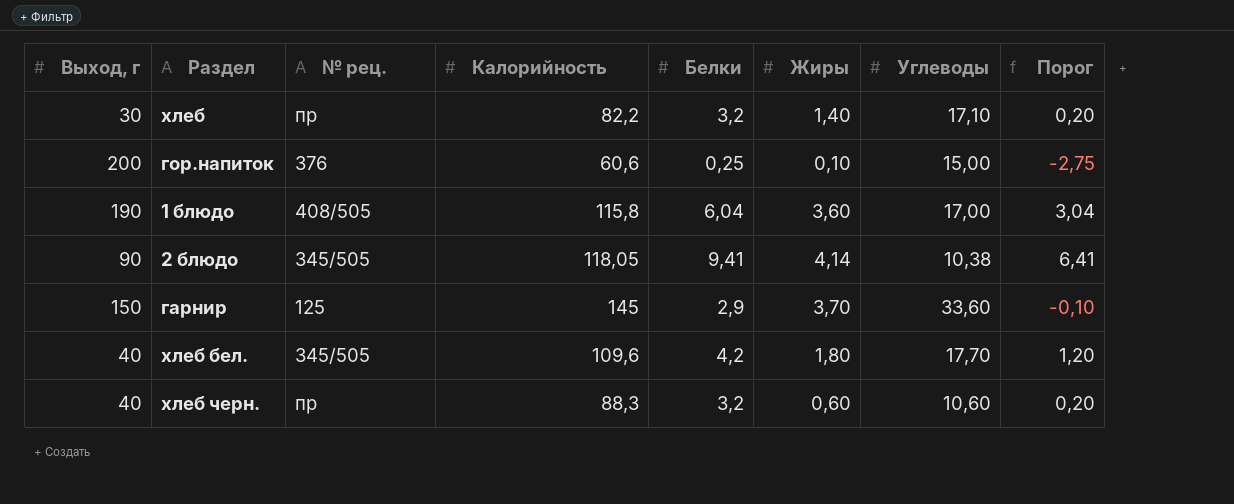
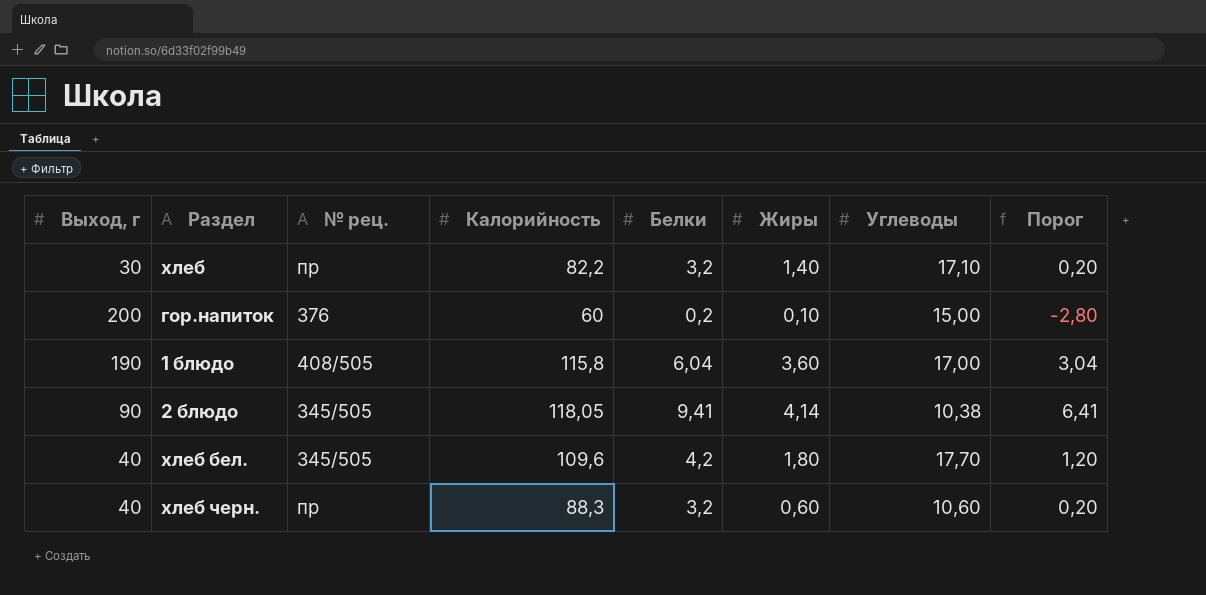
row гарнир: 150 | 125 | 145 | 2,9 | 3,70 | 33,60 | -0,10 -> none
гор.напиток | Калорийность: 60,6 -> 60
гор.напиток | Белки: 0,25 -> 0,2
гор.напиток | Порог: -2,75 -> -2,80

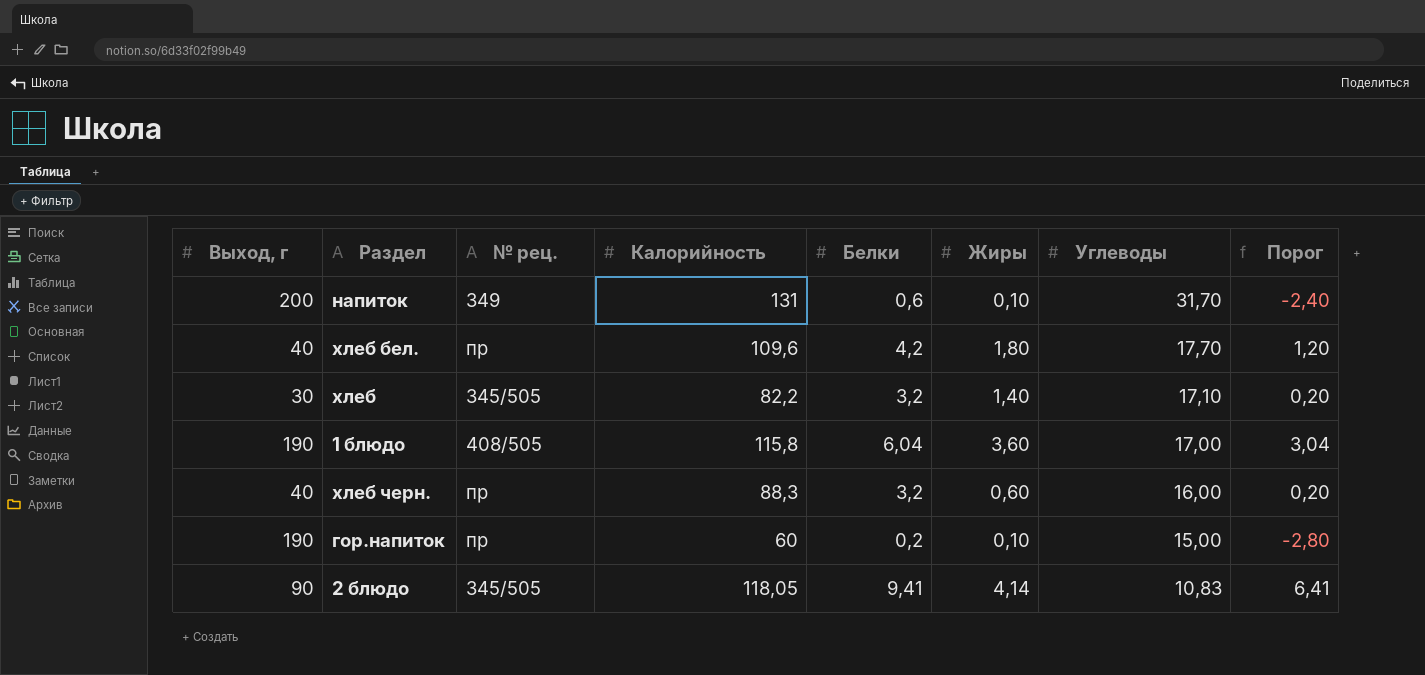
row order: none -> Углеводы descending
row напиток: none -> 200 | 349 | 131 | 0,6 | 0,10 | 31,70 | -2,40
хлеб бел. | № рец.: 345/505 -> пр
хлеб | № рец.: пр -> 345/505
хлеб черн. | Углеводы: 10,60 -> 16,00
гор.напиток | Выход, г: 200 -> 190
гор.напиток | № рец.: 376 -> пр
2 блюдо | Углеводы: 10,38 -> 10,83

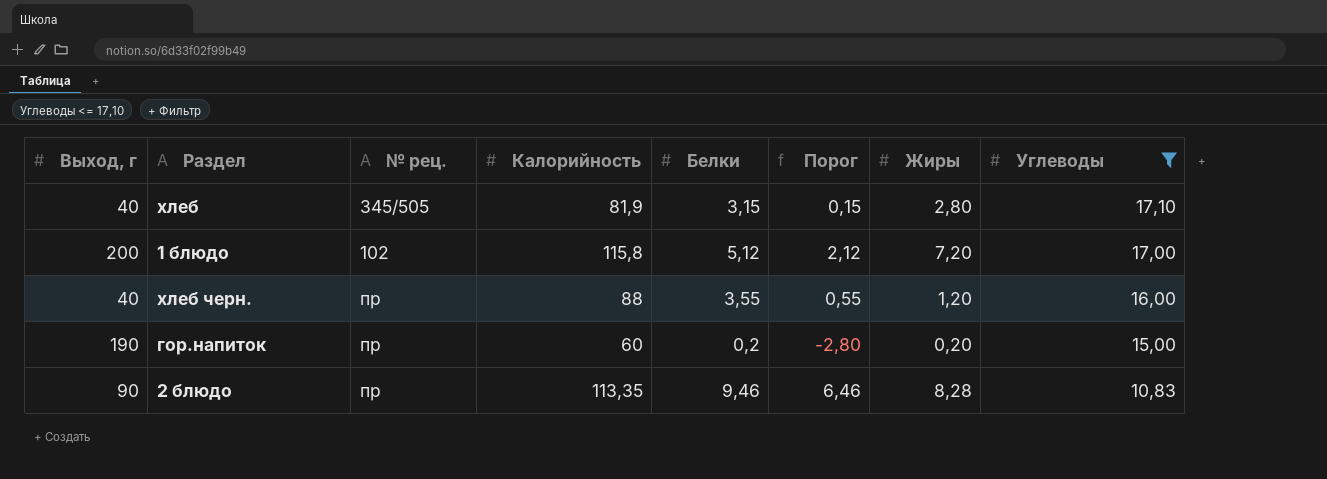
filter: none -> Углеводы <= 17,10
column Порог | position: 8 -> 6
хлеб | Выход, г: 30 -> 40
хлеб | Калорийность: 82,2 -> 81,9
хлеб | Белки: 3,2 -> 3,15
хлеб | Порог: 0,20 -> 0,15
хлеб | Жиры: 1,40 -> 2,80
1 блюдо | Выход, г: 190 -> 200
1 блюдо | № рец.: 408/505 -> 102
1 блюдо | Белки: 6,04 -> 5,12
1 блюдо | Порог: 3,04 -> 2,12
1 блюдо | Жиры: 3,60 -> 7,20
хлеб черн. | Калорийность: 88,3 -> 88
хлеб черн. | Белки: 3,2 -> 3,55
хлеб черн. | Порог: 0,20 -> 0,55
хлеб черн. | Жиры: 0,60 -> 1,20
гор.напиток | Жиры: 0,10 -> 0,20
2 блюдо | № рец.: 345/505 -> пр
2 блюдо | Калорийность: 118,05 -> 113,35
2 блюдо | Белки: 9,41 -> 9,46
2 блюдо | Порог: 6,41 -> 6,46
2 блюдо | Жиры: 4,14 -> 8,28

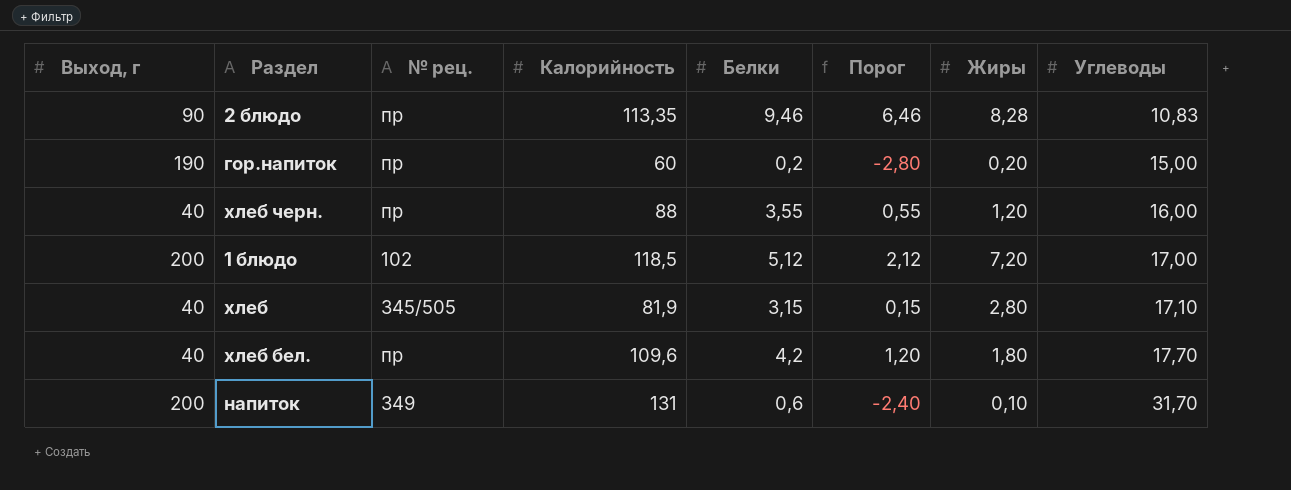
filter: Углеводы <= 17,10 -> none
row order: Углеводы descending -> Углеводы ascending
1 блюдо | Калорийность: 115,8 -> 118,5

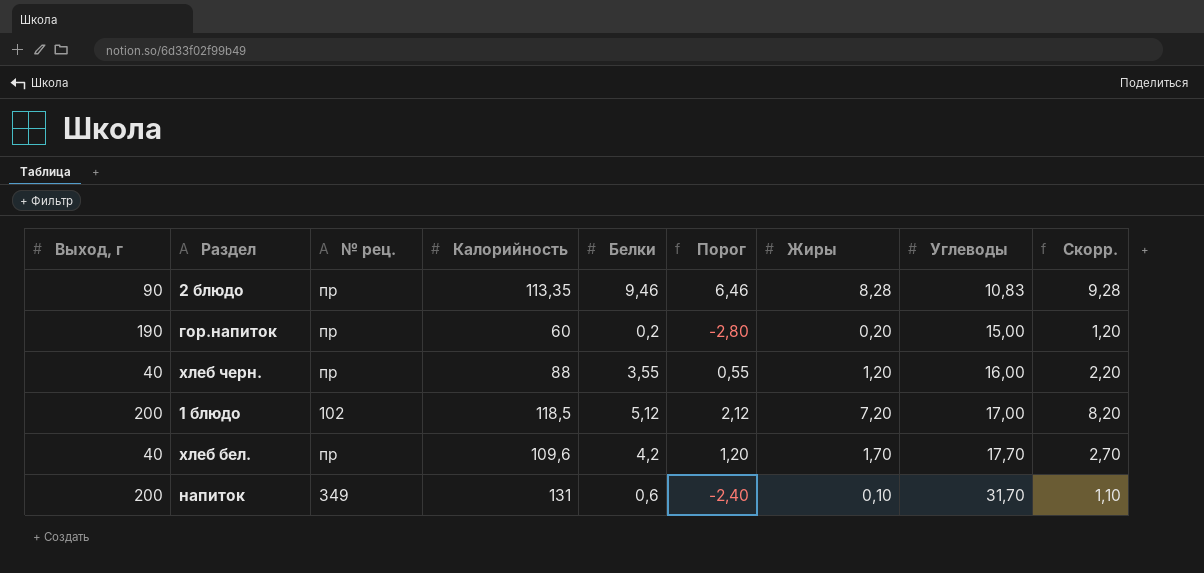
column Скорр. | formula: none -> [Жиры] + 1
row хлеб: 40 | 345/505 | 81,9 | 3,15 | 0,15 | 2,80 | 17,10 -> none
хлеб бел. | Жиры: 1,80 -> 1,70

